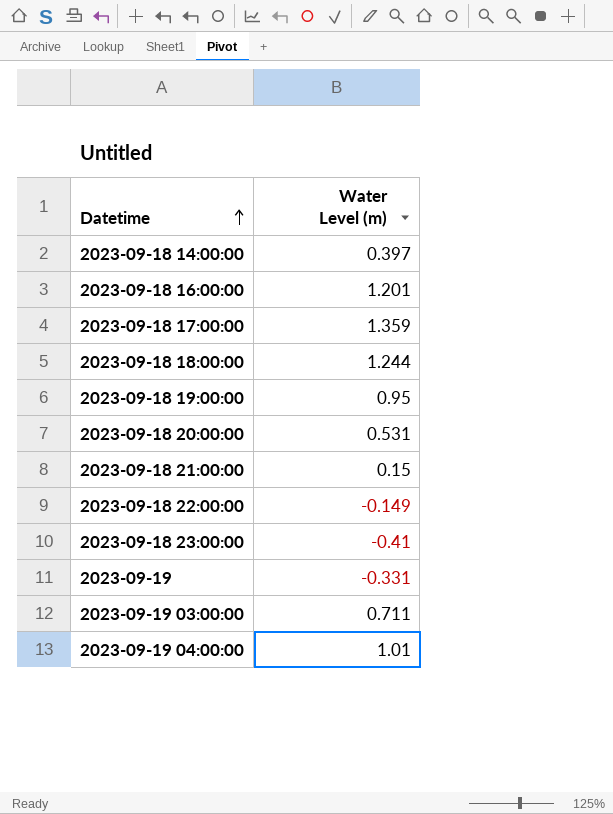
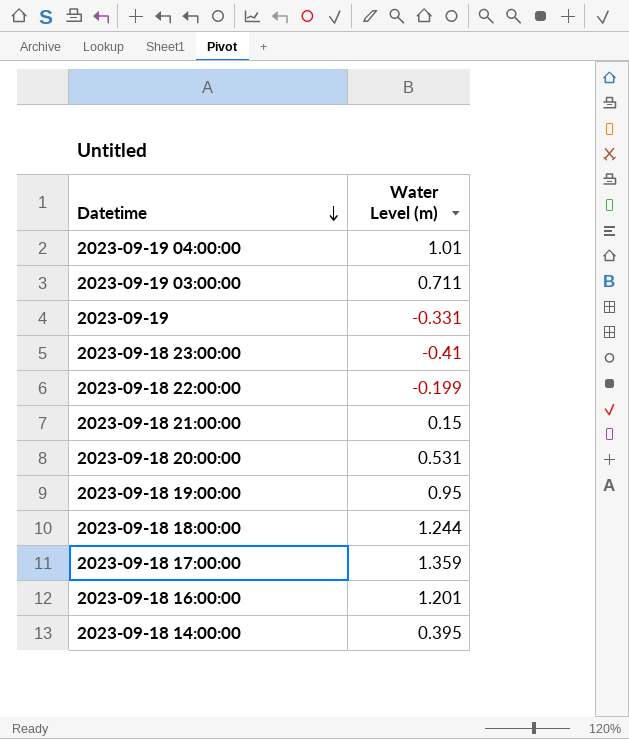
row order: Datetime ascending -> Datetime descending
2023-09-18 22:00:00 | Water Level (m): -0.149 -> -0.199
2023-09-18 14:00:00 | Water Level (m): 0.397 -> 0.395

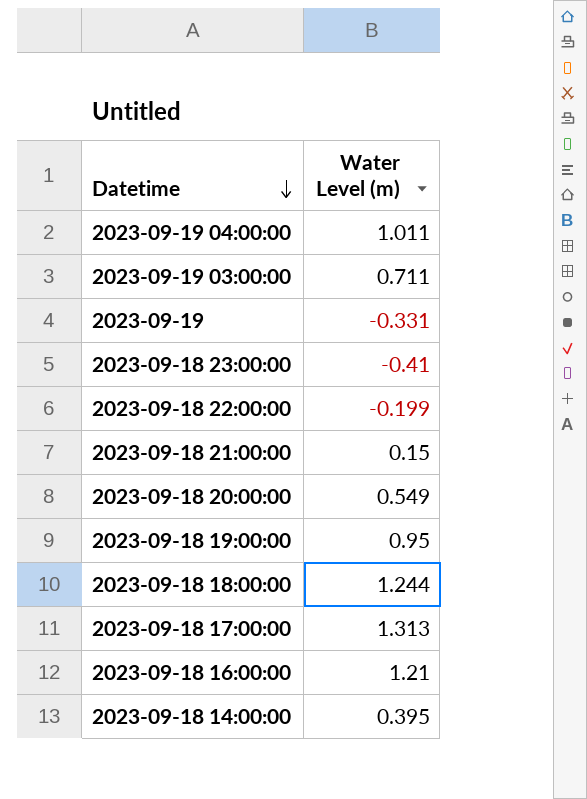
2023-09-19 04:00:00 | Water Level (m): 1.01 -> 1.011
2023-09-18 20:00:00 | Water Level (m): 0.531 -> 0.549
2023-09-18 17:00:00 | Water Level (m): 1.359 -> 1.313
2023-09-18 16:00:00 | Water Level (m): 1.201 -> 1.21

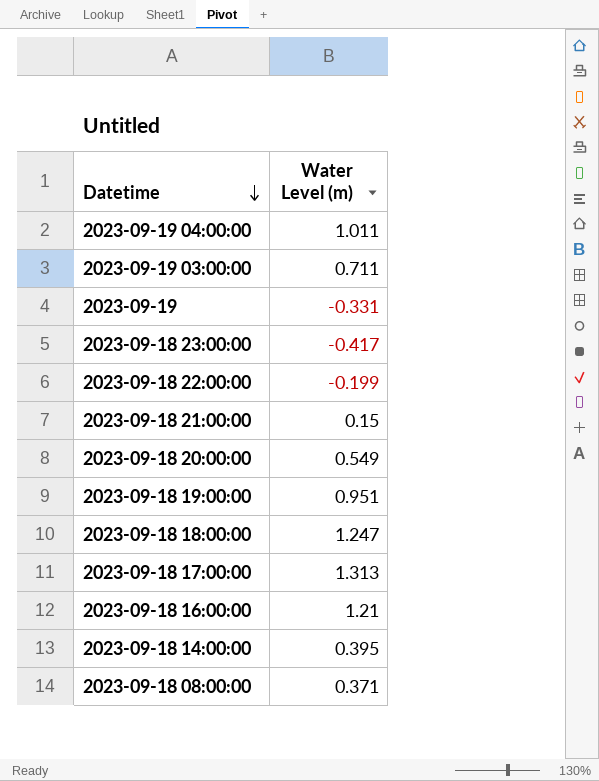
2023-09-18 23:00:00 | Water Level (m): -0.41 -> -0.417
2023-09-18 19:00:00 | Water Level (m): 0.95 -> 0.951
2023-09-18 18:00:00 | Water Level (m): 1.244 -> 1.247
row 2023-09-18 08:00:00: none -> 0.371

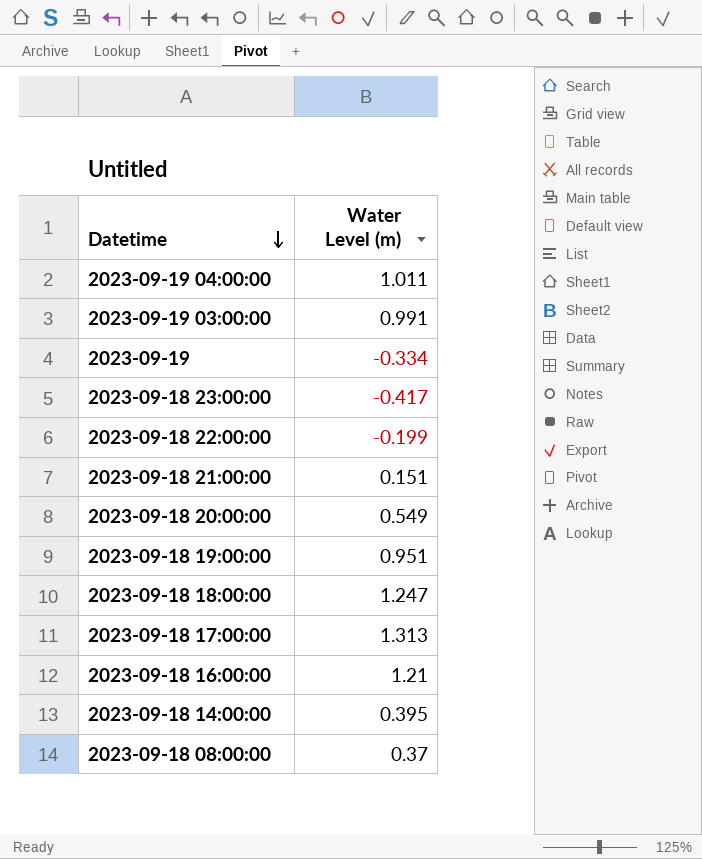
2023-09-19 03:00:00 | Water Level (m): 0.711 -> 0.991
2023-09-19 | Water Level (m): -0.331 -> -0.334
2023-09-18 21:00:00 | Water Level (m): 0.15 -> 0.151
2023-09-18 08:00:00 | Water Level (m): 0.371 -> 0.37

